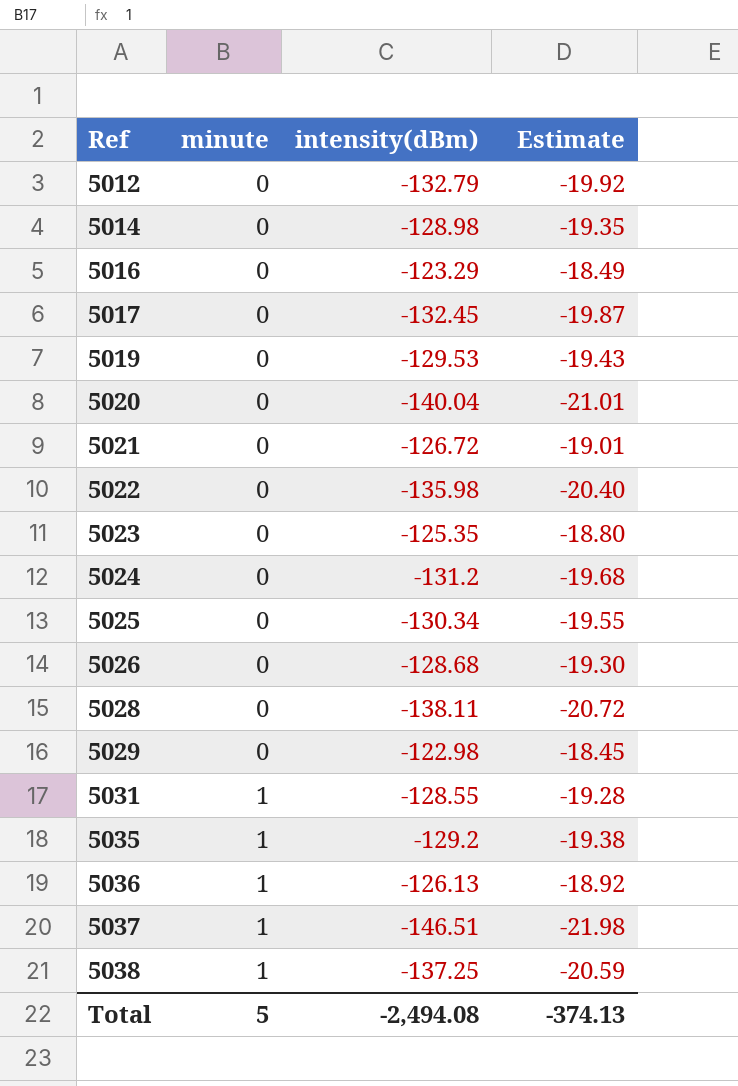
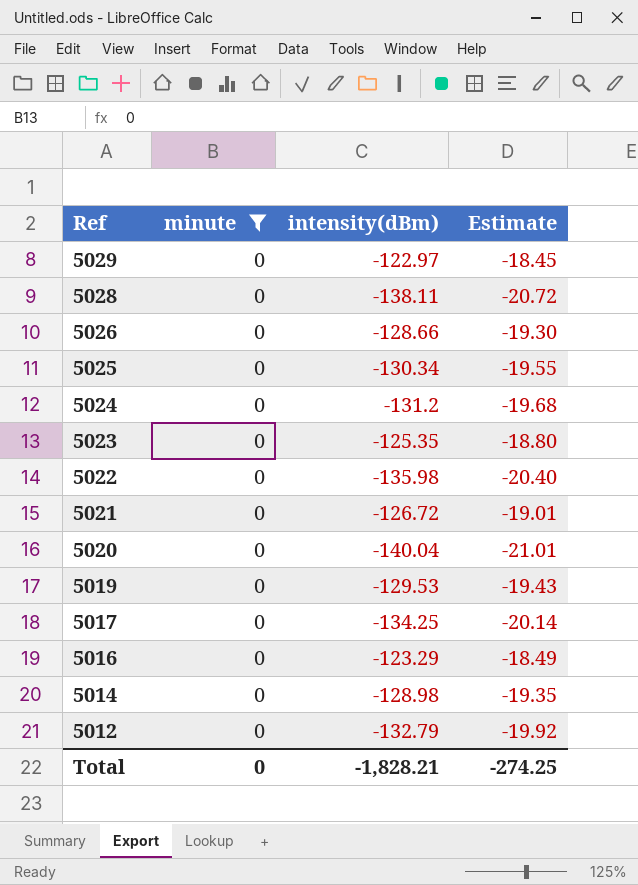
filter: none -> minute = 0
row order: Ref ascending -> Ref descending
5029 | intensity(dBm): -122.98 -> -122.97
5026 | intensity(dBm): -128.68 -> -128.66
5017 | intensity(dBm): -132.45 -> -134.25
5017 | Estimate: -19.87 -> -20.14
Total | minute: 5 -> 0
Total | intensity(dBm): -2,494.08 -> -1,828.21
Total | Estimate: -374.13 -> -274.25

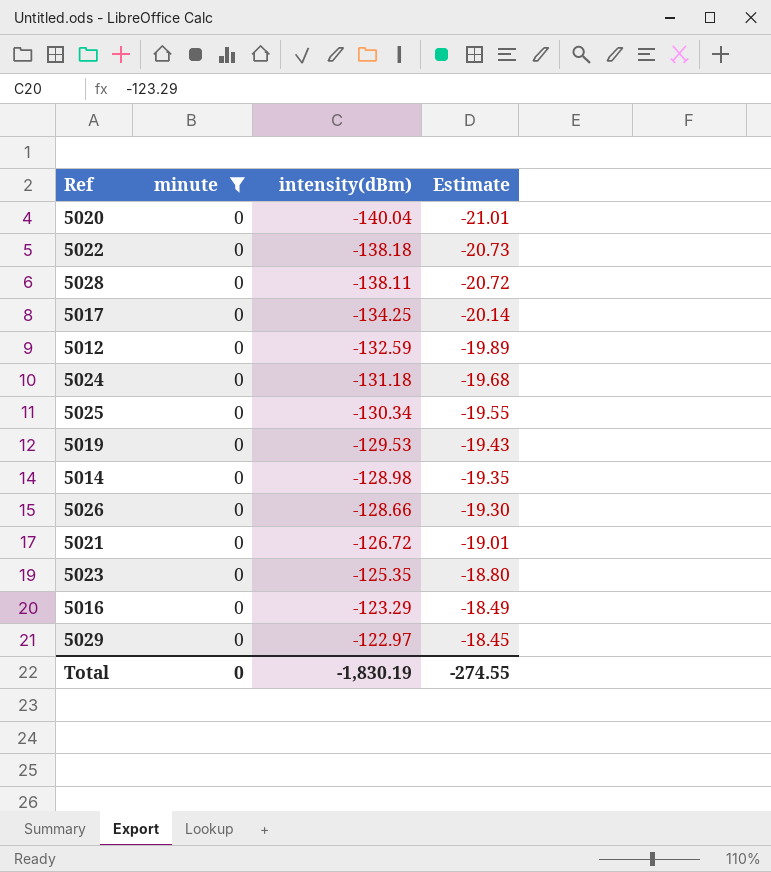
row order: Ref descending -> intensity(dBm) ascending
5022 | intensity(dBm): -135.98 -> -138.18
5022 | Estimate: -20.40 -> -20.73
5012 | intensity(dBm): -132.79 -> -132.59
5012 | Estimate: -19.92 -> -19.89
5024 | intensity(dBm): -131.2 -> -131.18
Total | intensity(dBm): -1,828.21 -> -1,830.19
Total | Estimate: -274.25 -> -274.55

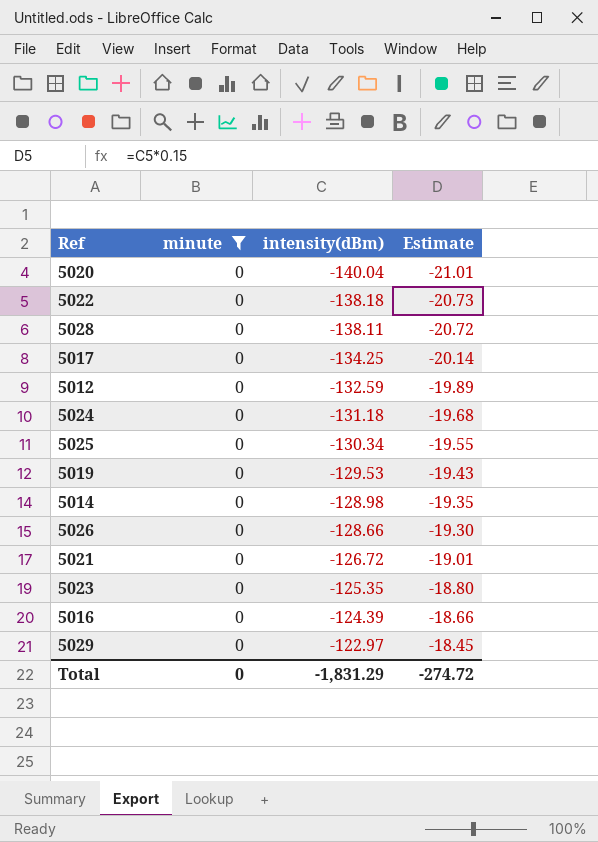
5016 | intensity(dBm): -123.29 -> -124.39
5016 | Estimate: -18.49 -> -18.66
Total | intensity(dBm): -1,830.19 -> -1,831.29
Total | Estimate: -274.55 -> -274.72

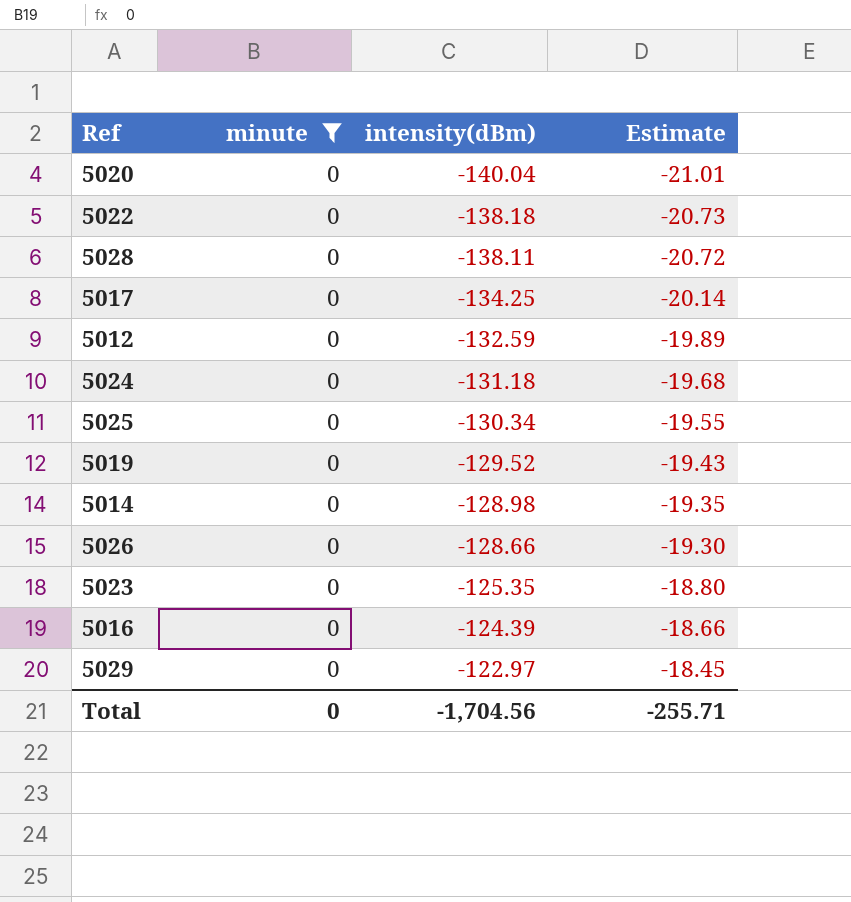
row 5021: 0 | -126.72 | -19.01 -> none
5019 | intensity(dBm): -129.53 -> -129.52
Total | intensity(dBm): -1,831.29 -> -1,704.56
Total | Estimate: -274.72 -> -255.71

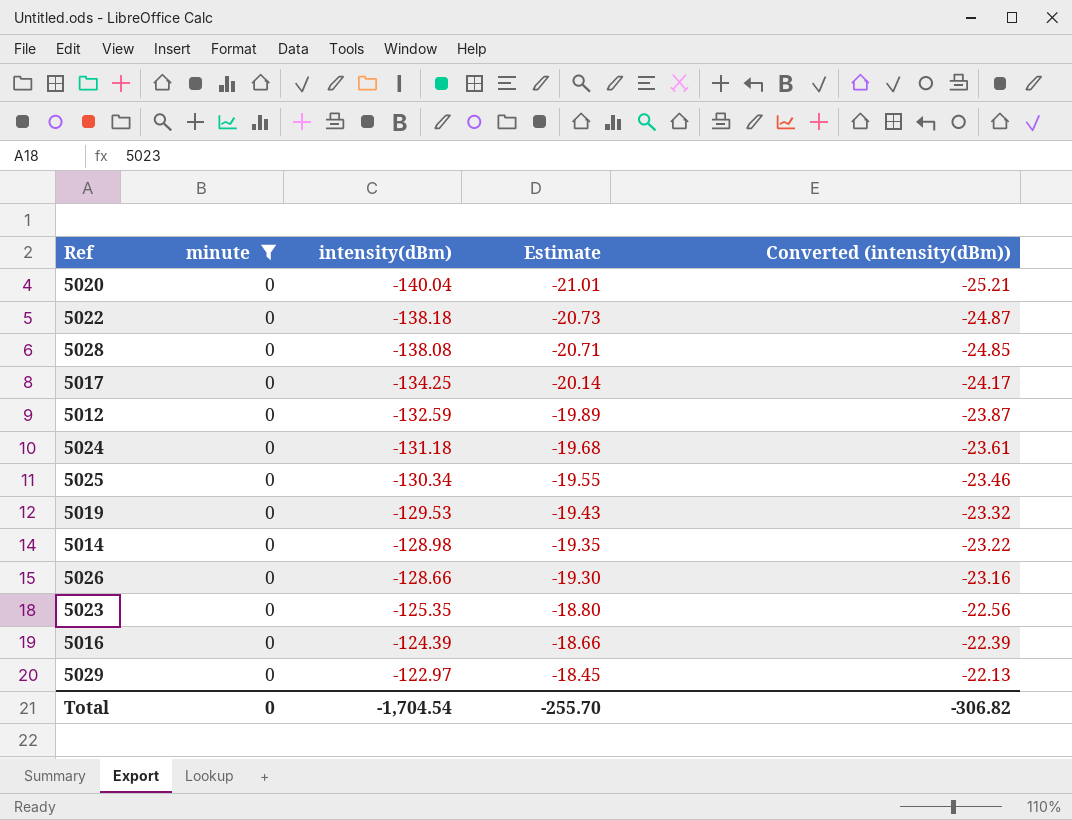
column Converted (intensity(dBm)) | formula: none -> [intensity(dBm)] * 0.18
5028 | intensity(dBm): -138.11 -> -138.08
5028 | Estimate: -20.72 -> -20.71
5019 | intensity(dBm): -129.52 -> -129.53
Total | intensity(dBm): -1,704.56 -> -1,704.54
Total | Estimate: -255.71 -> -255.70

